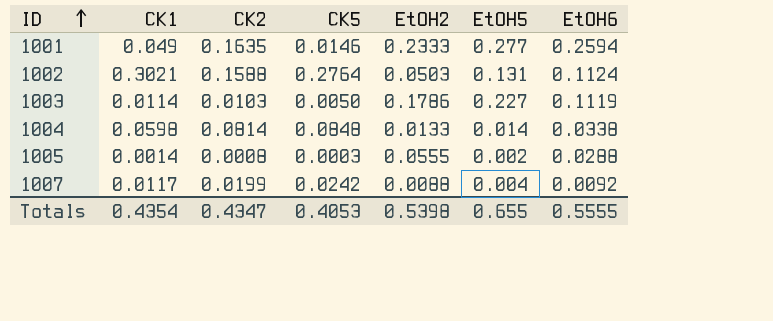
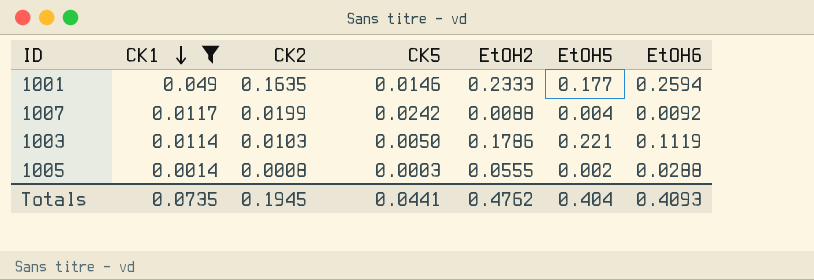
filter: none -> CK1 <= 0.049
row order: ID ascending -> CK1 descending
1001 | EtOH5: 0.277 -> 0.177
1003 | EtOH5: 0.227 -> 0.221
Totals | CK1: 0.4354 -> 0.0735
Totals | CK2: 0.4347 -> 0.1945
Totals | CK5: 0.4053 -> 0.0441
Totals | EtOH2: 0.5398 -> 0.4762
Totals | EtOH5: 0.655 -> 0.404
Totals | EtOH6: 0.5555 -> 0.4093

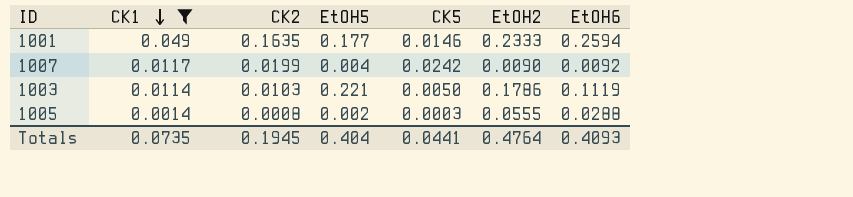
column EtOH5 | position: 6 -> 4
1007 | EtOH2: 0.0088 -> 0.0090
Totals | EtOH2: 0.4762 -> 0.4764

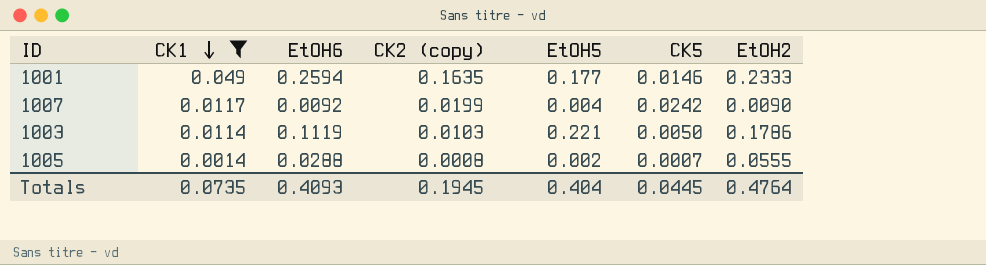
column EtOH6 | position: 7 -> 3
column name: CK2 -> CK2 (copy)
1005 | CK5: 0.0003 -> 0.0007
Totals | CK5: 0.0441 -> 0.0445

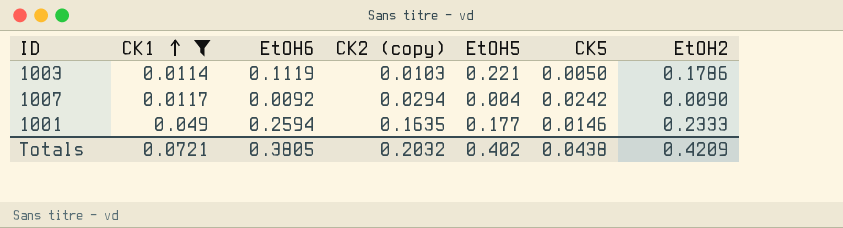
row order: CK1 descending -> CK1 ascending
row 1005: 0.0014 | 0.0288 | 0.0008 | 0.002 | 0.0007 | 0.0555 -> none
1007 | CK2 (copy): 0.0199 -> 0.0294
Totals | CK1: 0.0735 -> 0.0721
Totals | EtOH6: 0.4093 -> 0.3805
Totals | CK2 (copy): 0.1945 -> 0.2032
Totals | EtOH5: 0.404 -> 0.402
Totals | CK5: 0.0445 -> 0.0438
Totals | EtOH2: 0.4764 -> 0.4209

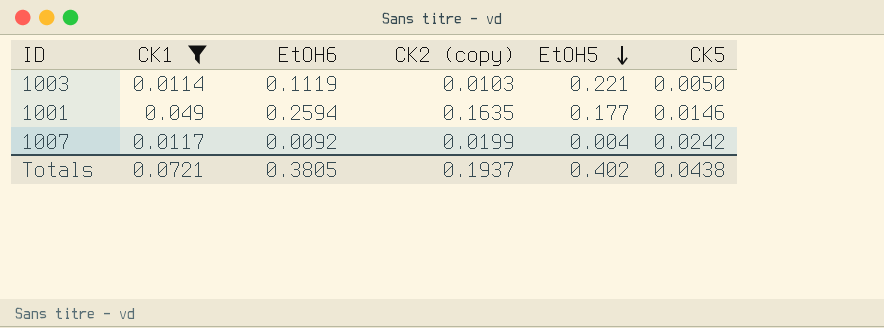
row order: CK1 ascending -> EtOH5 descending
column EtOH2 | position: 7 -> none
1007 | CK2 (copy): 0.0294 -> 0.0199
Totals | CK2 (copy): 0.2032 -> 0.1937

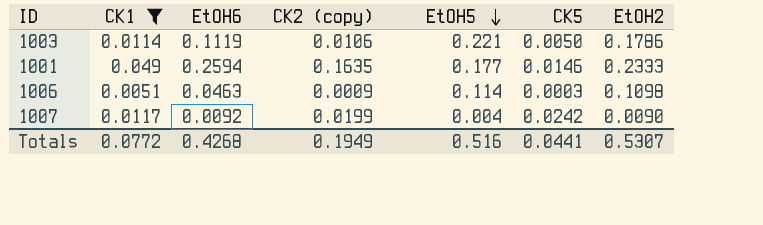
column EtOH2 | position: none -> 7
1003 | CK2 (copy): 0.0103 -> 0.0106
row 1006: none -> 0.0051 | 0.0463 | 0.0009 | 0.114 | 0.0003 | 0.1098
Totals | CK1: 0.0721 -> 0.0772
Totals | EtOH6: 0.3805 -> 0.4268
Totals | CK2 (copy): 0.1937 -> 0.1949
Totals | EtOH5: 0.402 -> 0.516
Totals | CK5: 0.0438 -> 0.0441

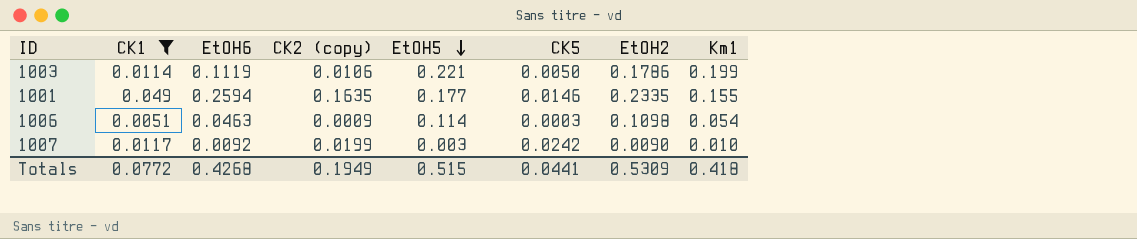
column Km1 | position: none -> 8
1001 | EtOH2: 0.2333 -> 0.2335
1007 | EtOH5: 0.004 -> 0.003
Totals | EtOH5: 0.516 -> 0.515
Totals | EtOH2: 0.5307 -> 0.5309

